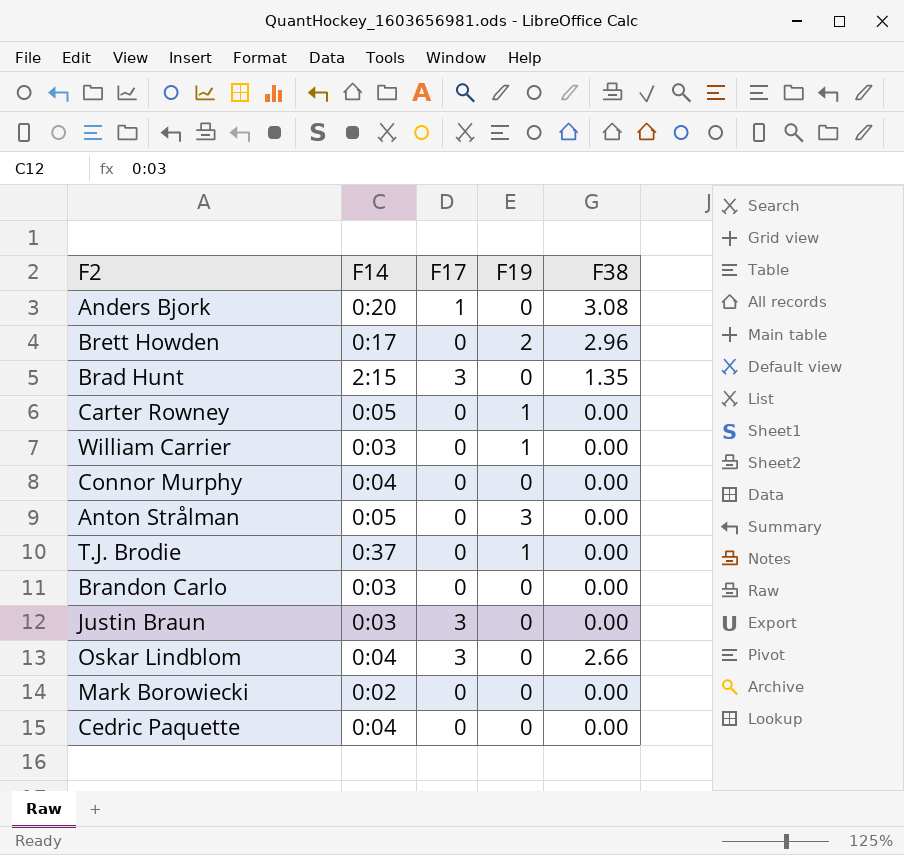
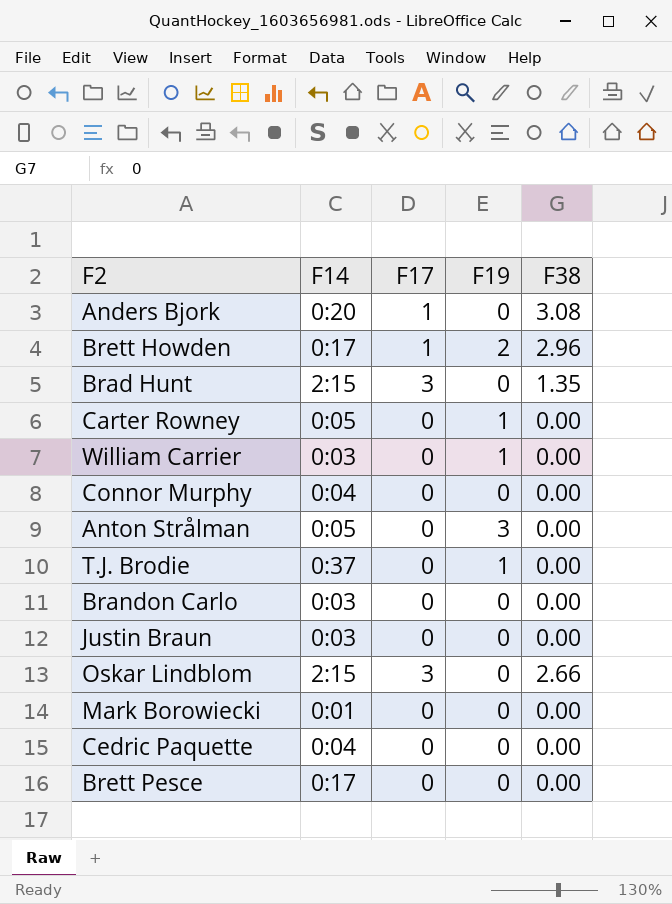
Brett Howden | F17: 0 -> 1
Justin Braun | F17: 3 -> 0
Oskar Lindblom | F14: 0:04 -> 2:15
Mark Borowiecki | F14: 0:02 -> 0:01
row Brett Pesce: none -> 0:17 | 0 | 0 | 0.00

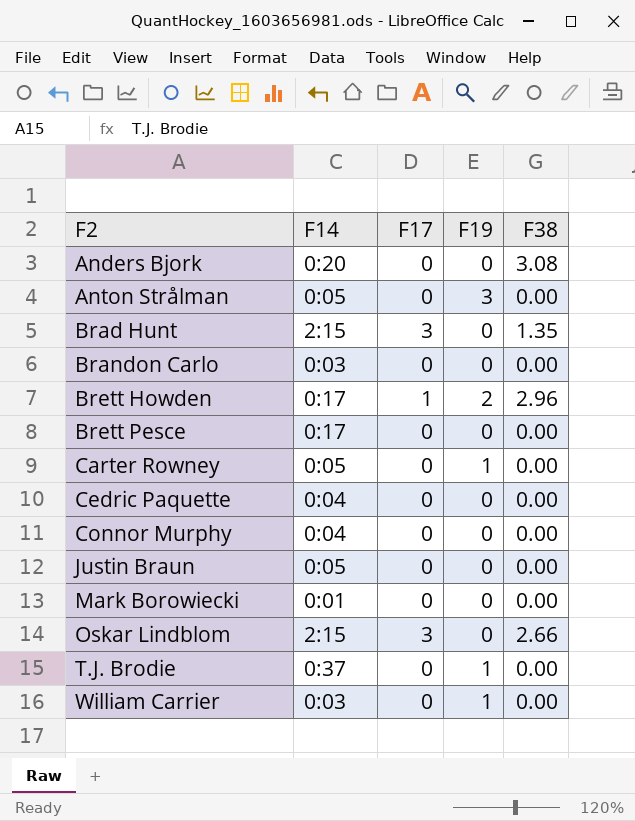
row order: none -> F2 ascending
Anders Bjork | F17: 1 -> 0
Justin Braun | F14: 0:03 -> 0:05

